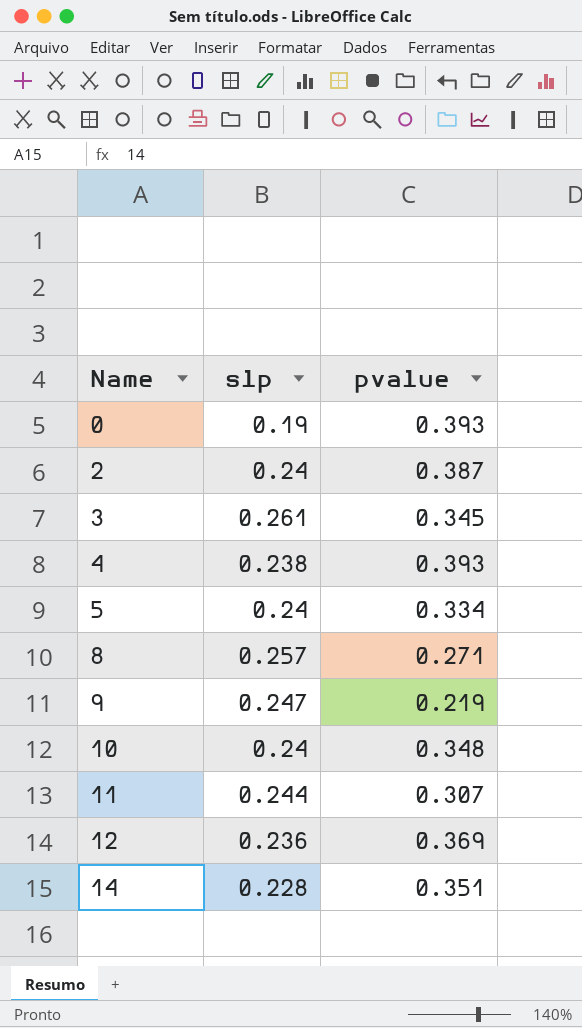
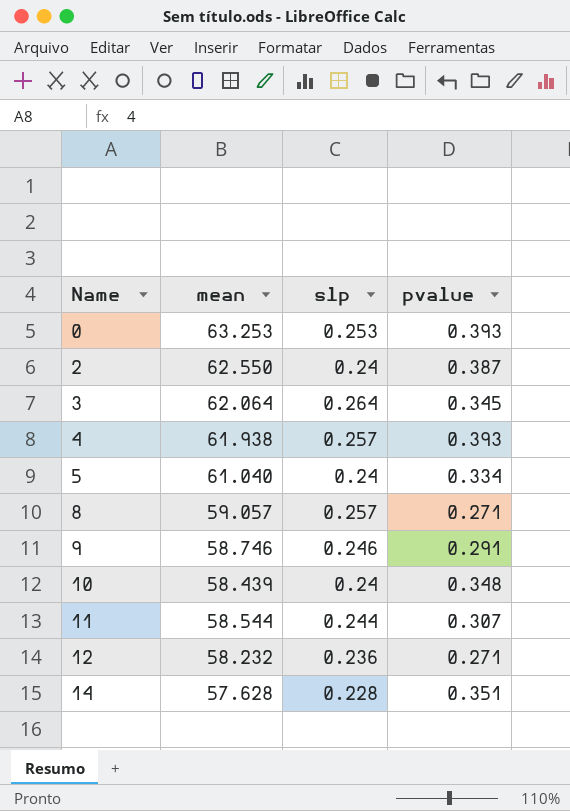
column mean | position: none -> 2
0 | slp: 0.19 -> 0.253
3 | slp: 0.261 -> 0.264
4 | slp: 0.238 -> 0.257
9 | slp: 0.247 -> 0.246
9 | pvalue: 0.219 -> 0.291
12 | pvalue: 0.369 -> 0.271

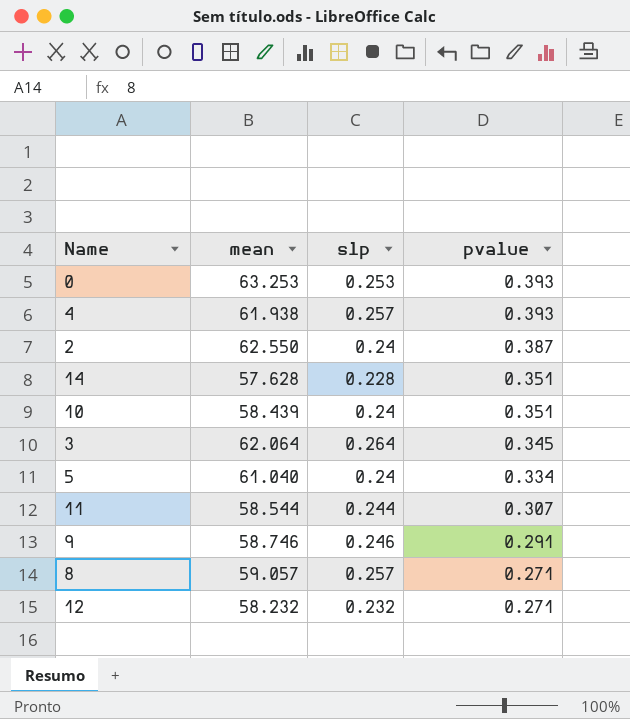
row order: Name ascending -> pvalue descending
10 | pvalue: 0.348 -> 0.351
12 | slp: 0.236 -> 0.232

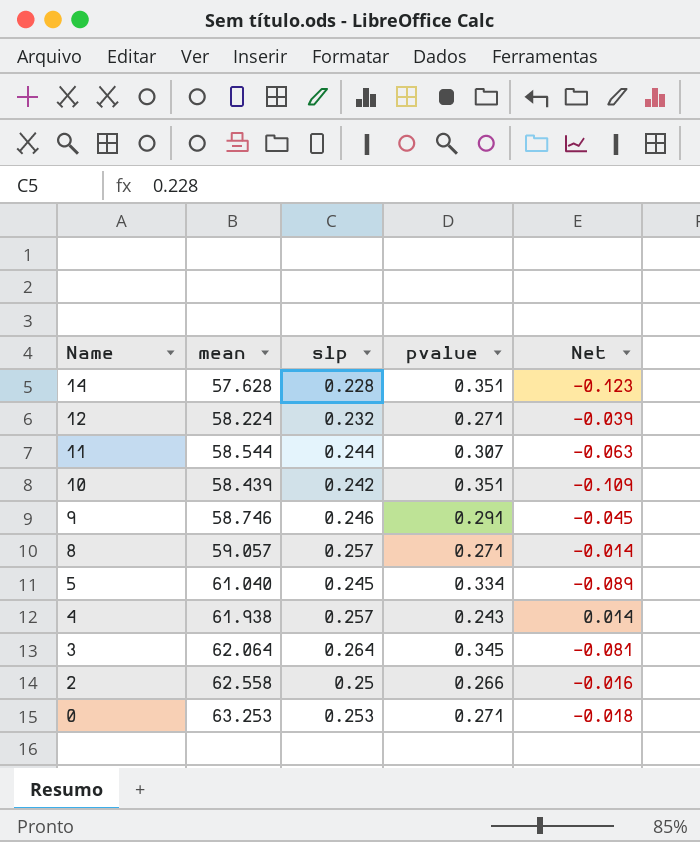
row order: pvalue descending -> Name descending
column Net | formula: none -> [slp] - [pvalue]
12 | mean: 58.232 -> 58.224
10 | slp: 0.24 -> 0.242
5 | slp: 0.24 -> 0.245
4 | pvalue: 0.393 -> 0.243
2 | mean: 62.550 -> 62.558
2 | slp: 0.24 -> 0.25
2 | pvalue: 0.387 -> 0.266
0 | pvalue: 0.393 -> 0.271

